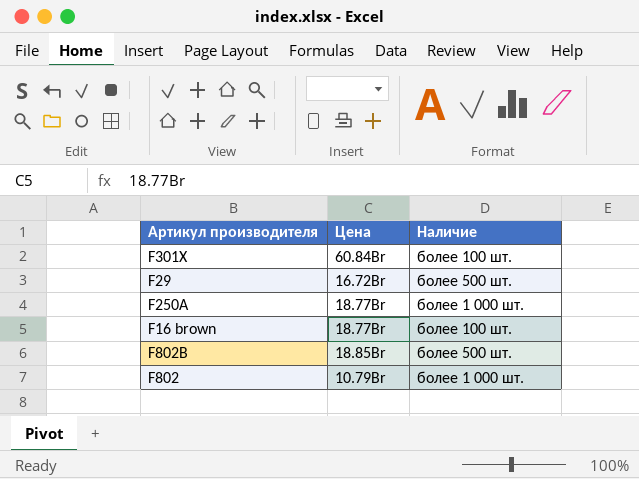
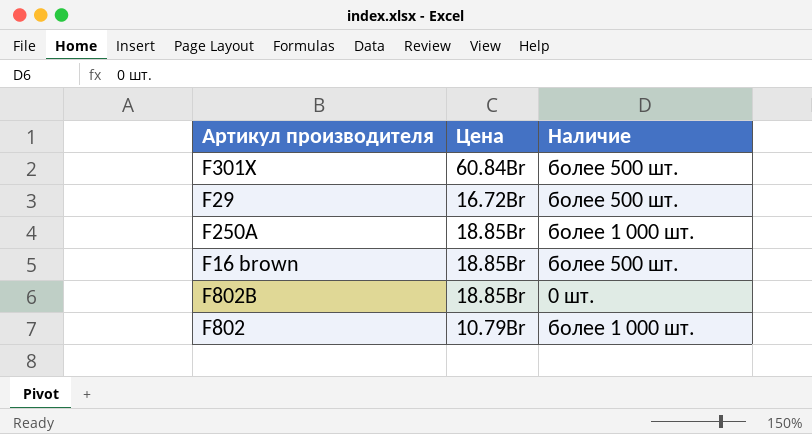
F301X | Наличие: более 100 шт. -> более 500 шт.
F250A | Цена: 18.77Br -> 18.85Br
F16 brown | Цена: 18.77Br -> 18.85Br
F16 brown | Наличие: более 100 шт. -> более 500 шт.
F802B | Наличие: более 500 шт. -> 0 шт.

